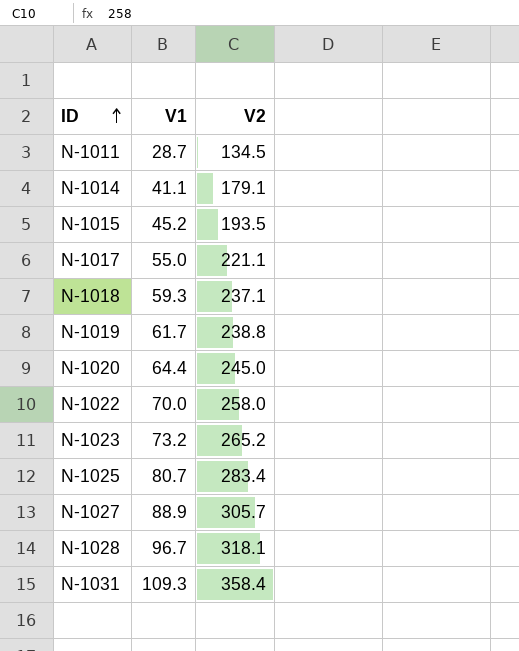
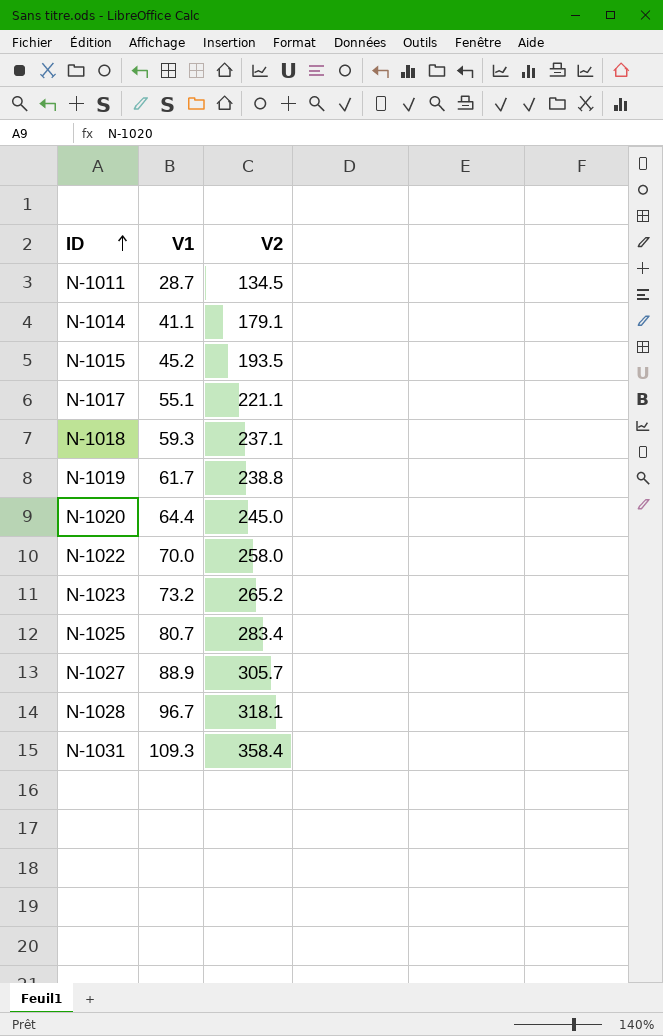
N-1017 | V1: 55.0 -> 55.1

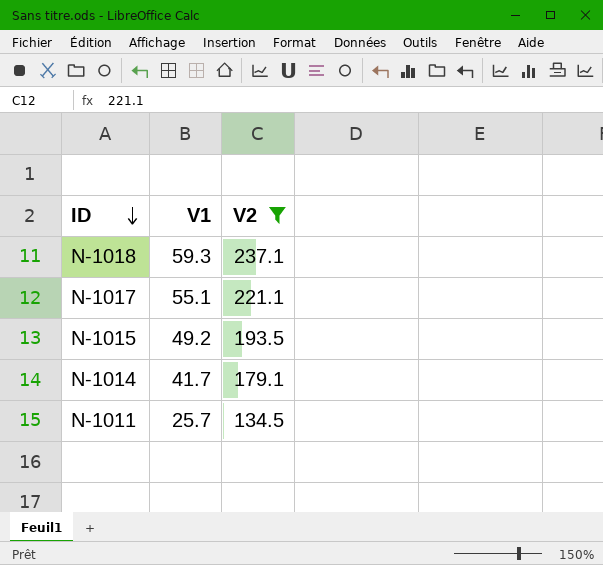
filter: none -> V2 <= 237.1
row order: ID ascending -> ID descending
N-1015 | V1: 45.2 -> 49.2
N-1014 | V1: 41.1 -> 41.7
N-1011 | V1: 28.7 -> 25.7

